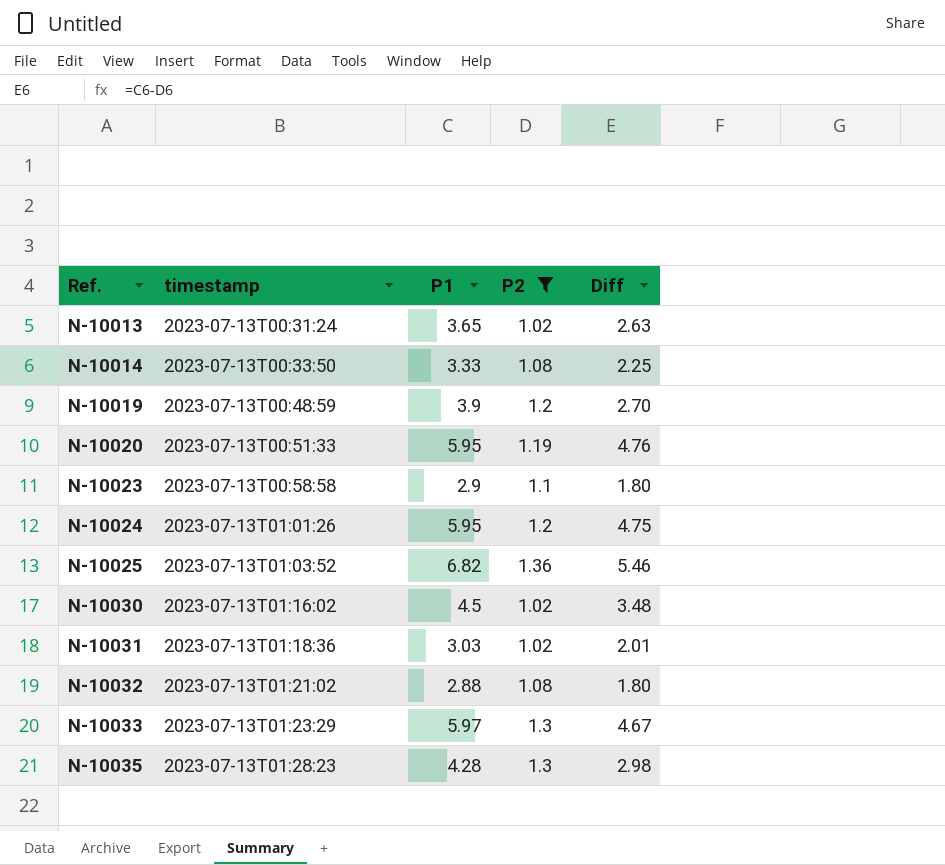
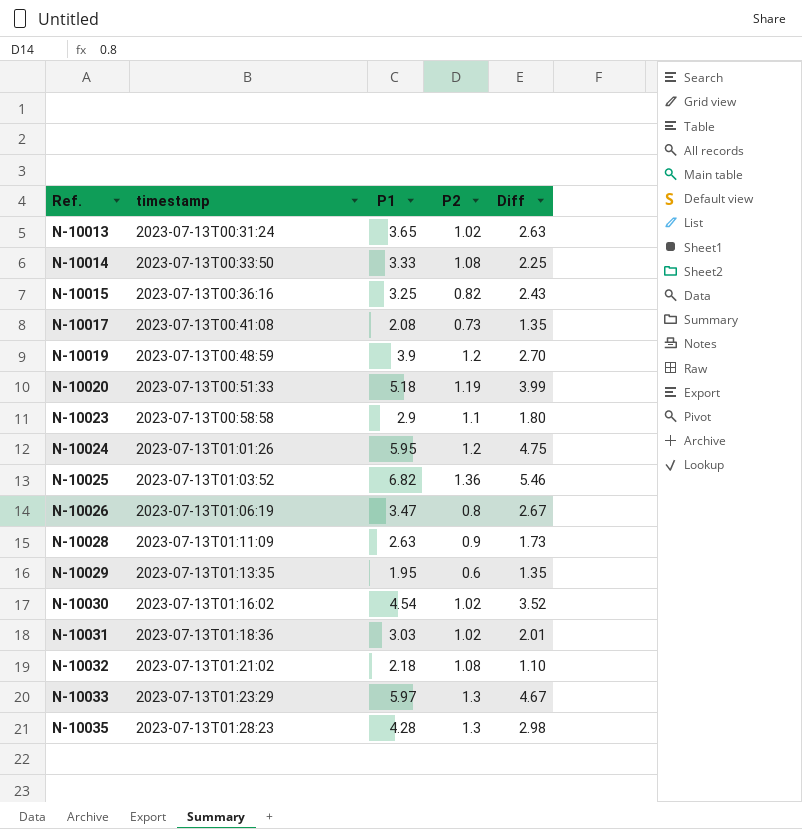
filter: P2 >= 1.02 -> none
N-10020 | P1: 5.95 -> 5.18
N-10020 | Diff: 4.76 -> 3.99
N-10030 | P1: 4.5 -> 4.54
N-10030 | Diff: 3.48 -> 3.52
N-10032 | P1: 2.88 -> 2.18
N-10032 | Diff: 1.80 -> 1.10

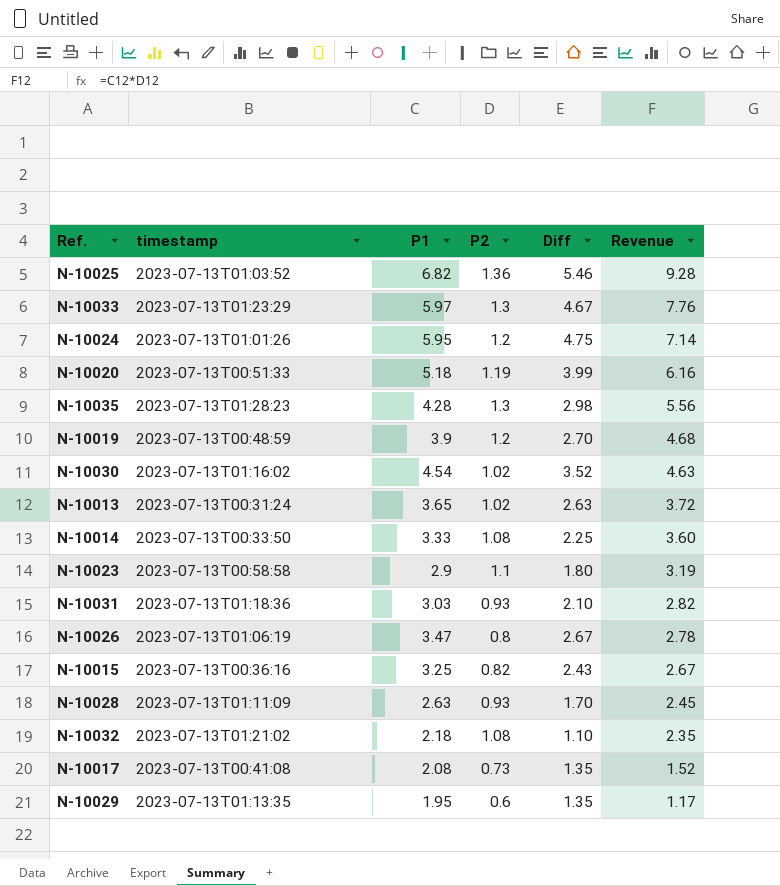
row order: Ref. ascending -> Revenue descending
column Revenue | formula: none -> [P1] * [P2]
N-10031 | P2: 1.02 -> 0.93
N-10031 | Diff: 2.01 -> 2.10
N-10028 | P2: 0.9 -> 0.93
N-10028 | Diff: 1.73 -> 1.70

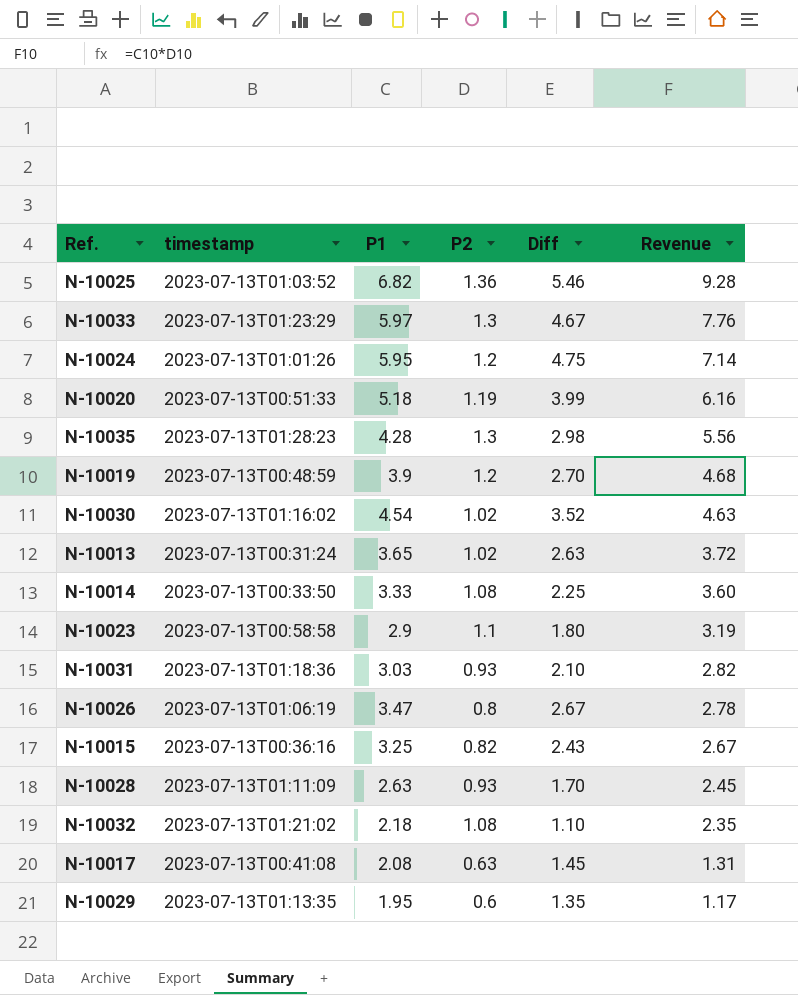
N-10017 | P2: 0.73 -> 0.63
N-10017 | Diff: 1.35 -> 1.45
N-10017 | Revenue: 1.52 -> 1.31

